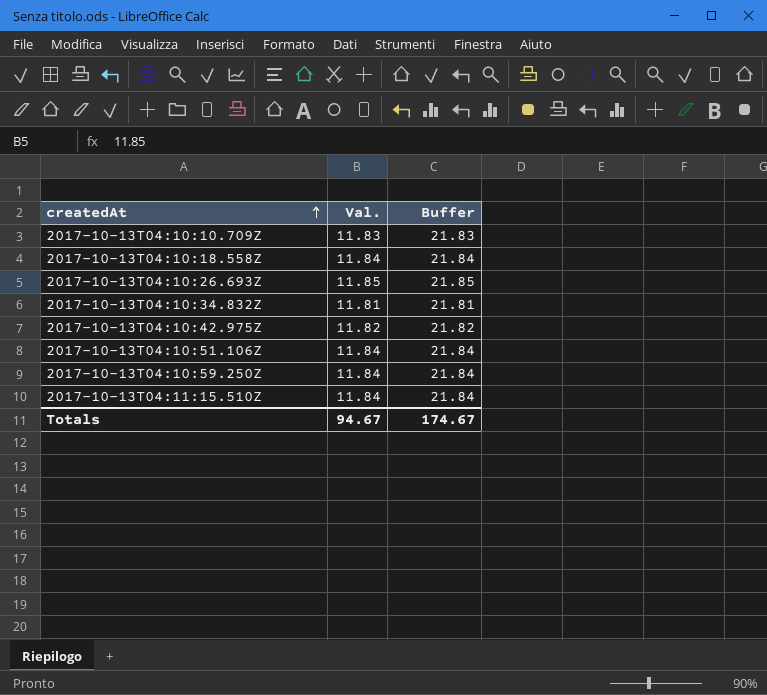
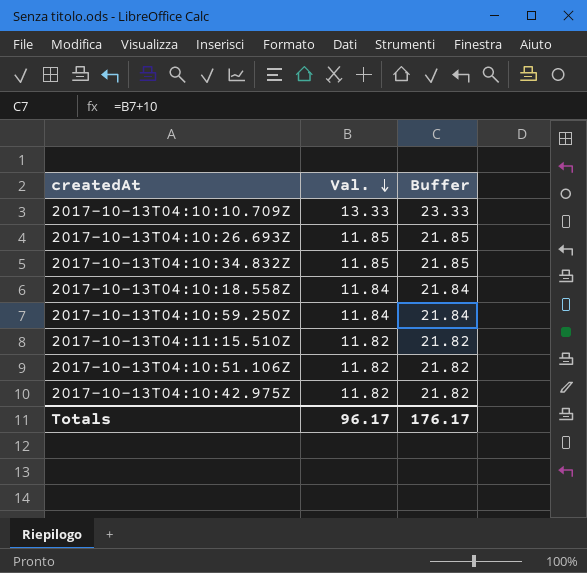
row order: createdAt ascending -> Val. descending
2017-10-13T04:10:10.709Z | Val.: 11.83 -> 13.33
2017-10-13T04:10:10.709Z | Buffer: 21.83 -> 23.33
2017-10-13T04:10:34.832Z | Val.: 11.81 -> 11.85
2017-10-13T04:10:34.832Z | Buffer: 21.81 -> 21.85
2017-10-13T04:11:15.510Z | Val.: 11.84 -> 11.82
2017-10-13T04:11:15.510Z | Buffer: 21.84 -> 21.82
2017-10-13T04:10:51.106Z | Val.: 11.84 -> 11.82
2017-10-13T04:10:51.106Z | Buffer: 21.84 -> 21.82
Totals | Val.: 94.67 -> 96.17
Totals | Buffer: 174.67 -> 176.17

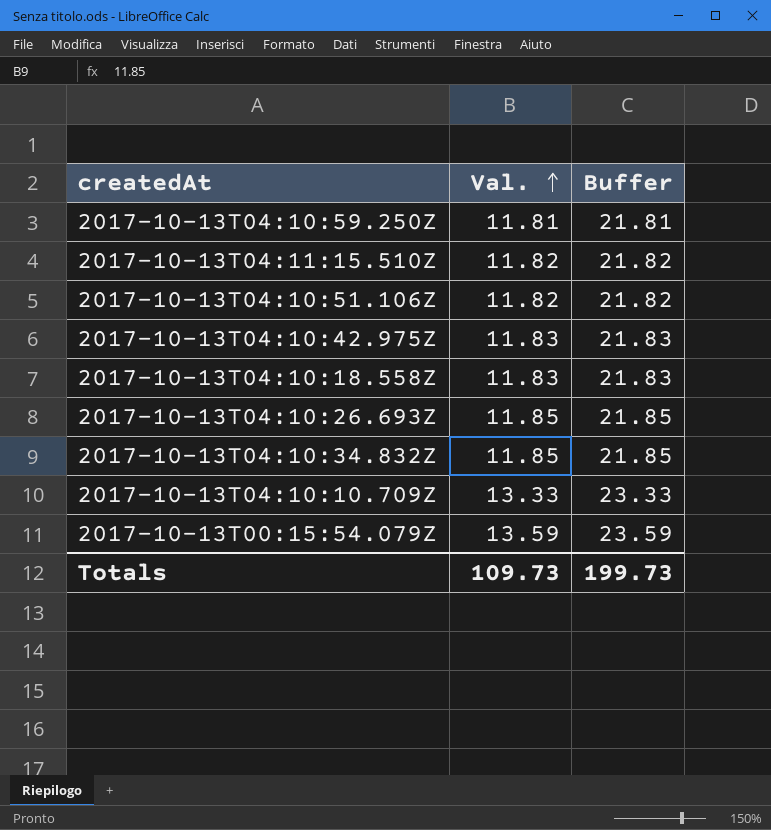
row order: Val. descending -> Val. ascending
2017-10-13T04:10:59.250Z | Val.: 11.84 -> 11.81
2017-10-13T04:10:59.250Z | Buffer: 21.84 -> 21.81
2017-10-13T04:10:42.975Z | Val.: 11.82 -> 11.83
2017-10-13T04:10:42.975Z | Buffer: 21.82 -> 21.83
2017-10-13T04:10:18.558Z | Val.: 11.84 -> 11.83
2017-10-13T04:10:18.558Z | Buffer: 21.84 -> 21.83
row 2017-10-13T00:15:54.079Z: none -> 13.59 | 23.59
Totals | Val.: 96.17 -> 109.73
Totals | Buffer: 176.17 -> 199.73

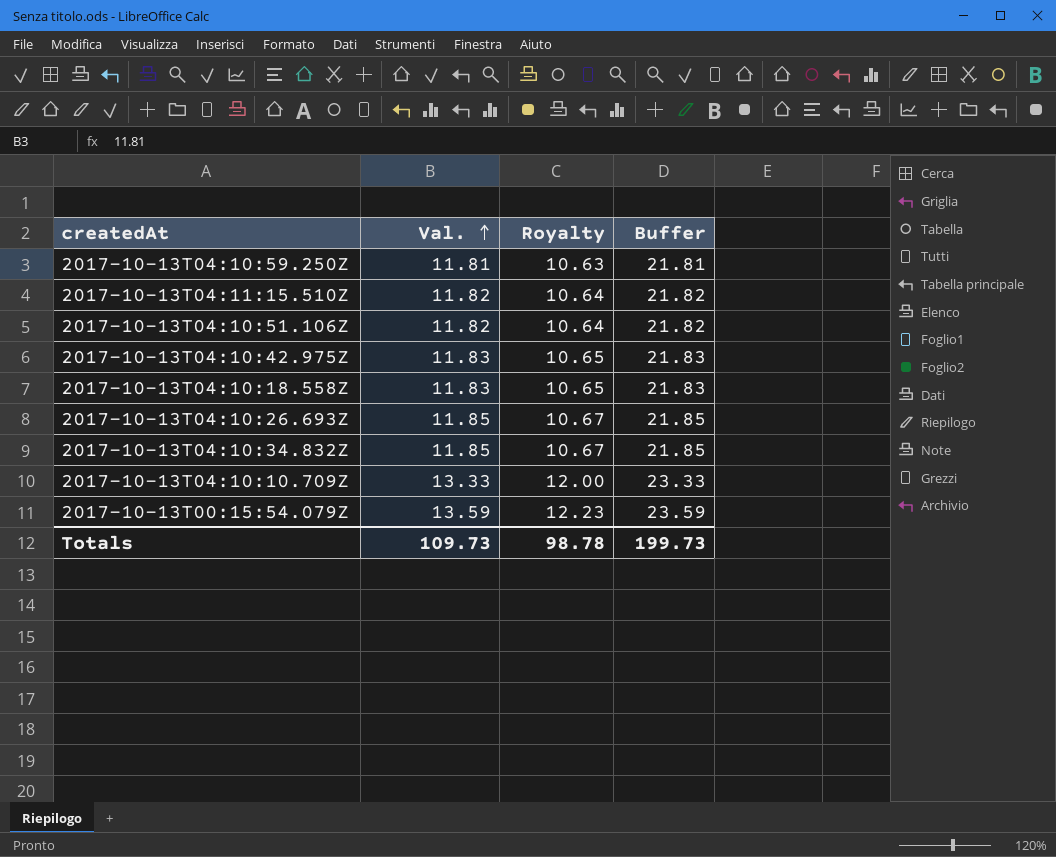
column Royalty | formula: none -> [Val.] * 0.9

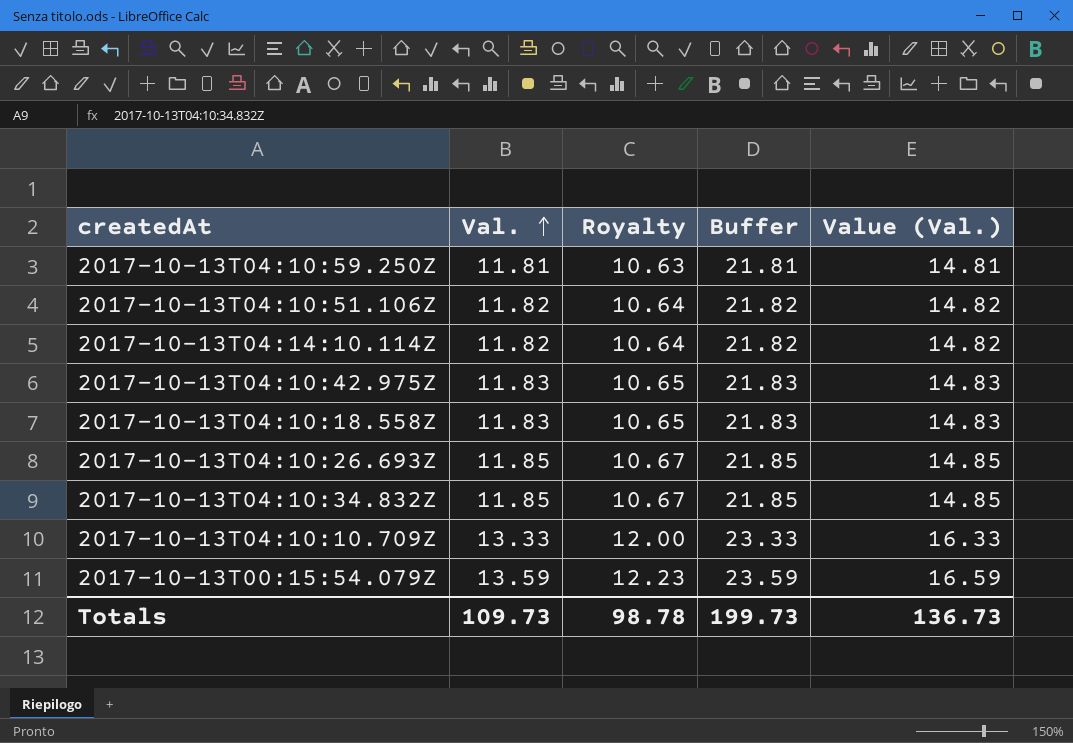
column Value (Val.) | formula: none -> [Val.] + 3
row 2017-10-13T04:11:15.510Z: 11.82 | 10.64 | 21.82 -> none
row 2017-10-13T04:14:10.114Z: none -> 11.82 | 10.64 | 21.82 | 14.82

